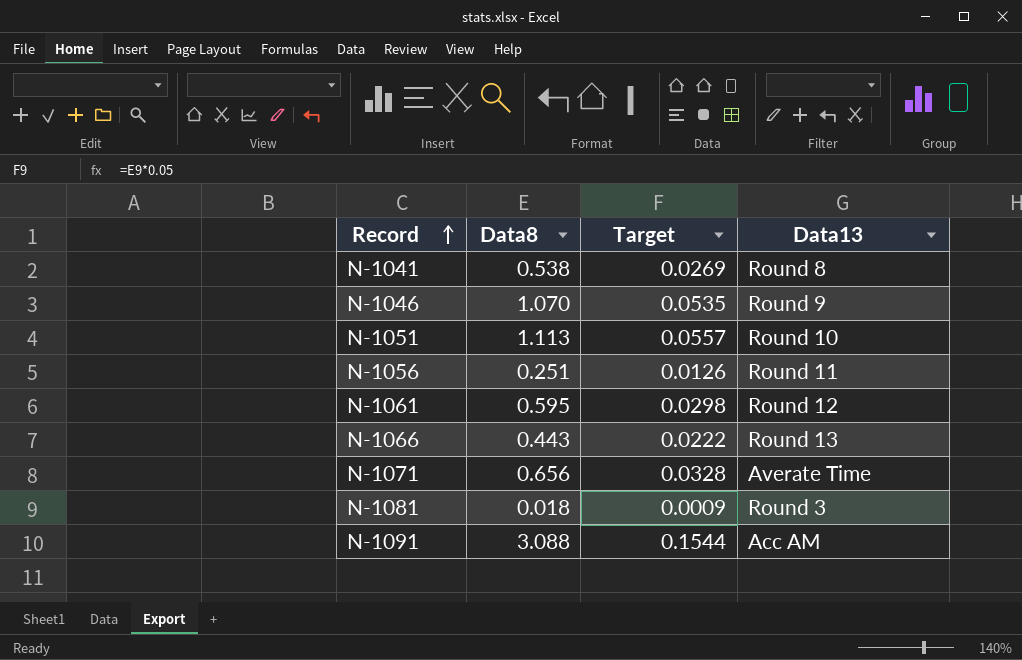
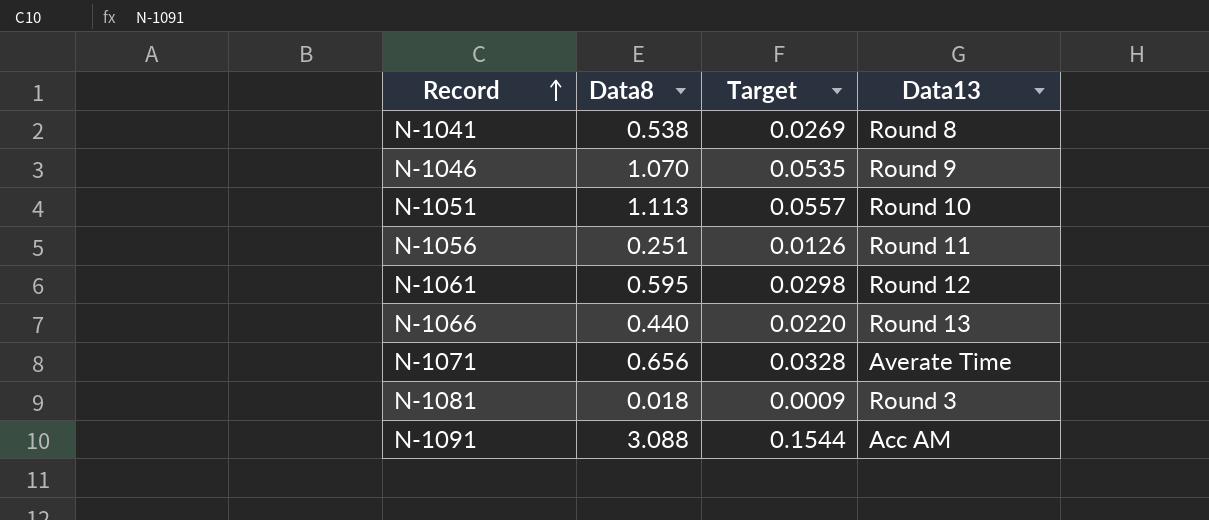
N-1066 | Data8: 0.443 -> 0.440
N-1066 | Target: 0.0222 -> 0.0220

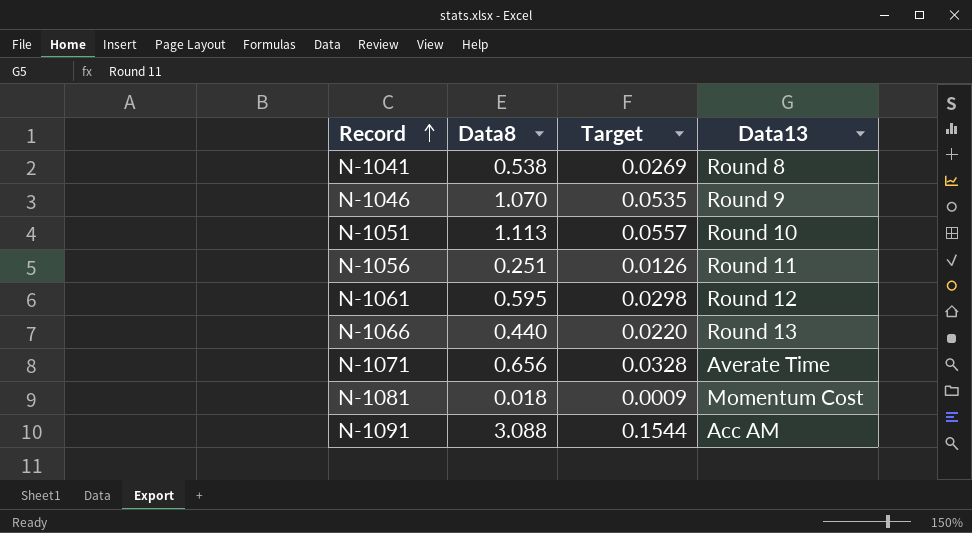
N-1081 | Data13: Round 3 -> Momentum Cost

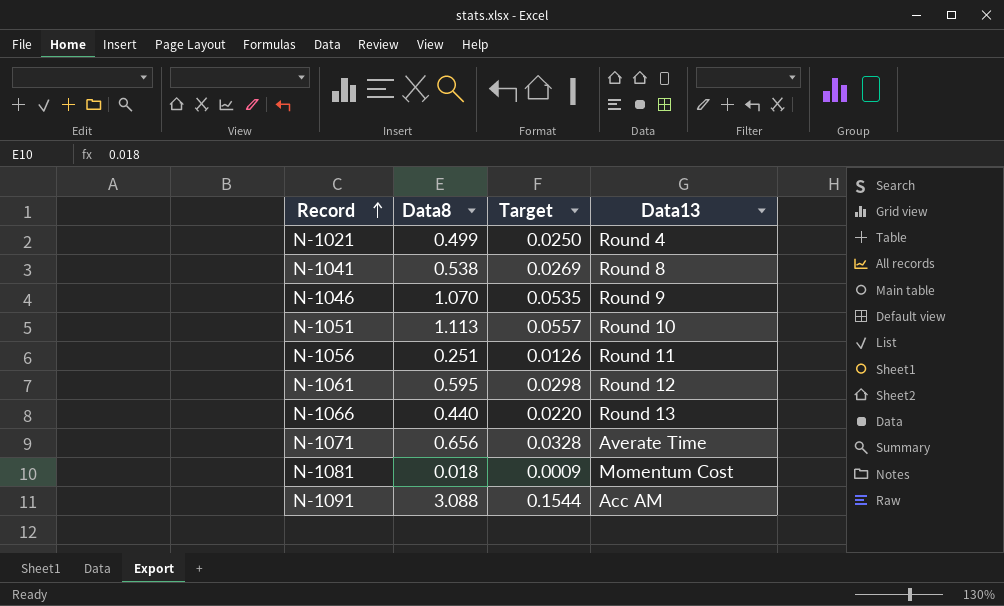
row N-1021: none -> 0.499 | 0.0250 | Round 4

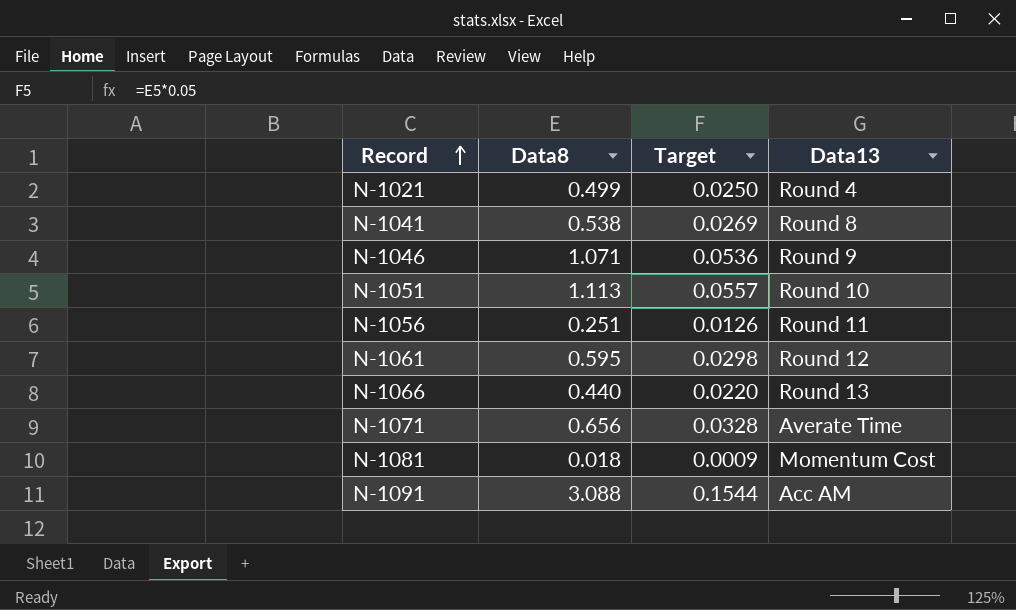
N-1046 | Data8: 1.070 -> 1.071
N-1046 | Target: 0.0535 -> 0.0536

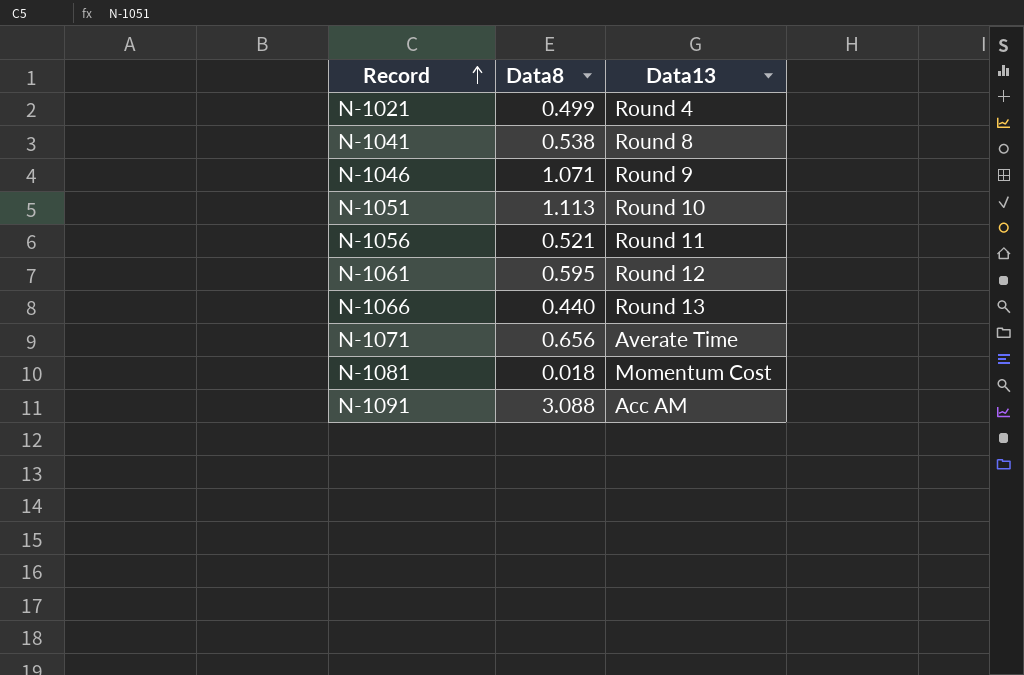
column Target | formula: [Data8] * 0.05 -> none
N-1056 | Data8: 0.251 -> 0.521

